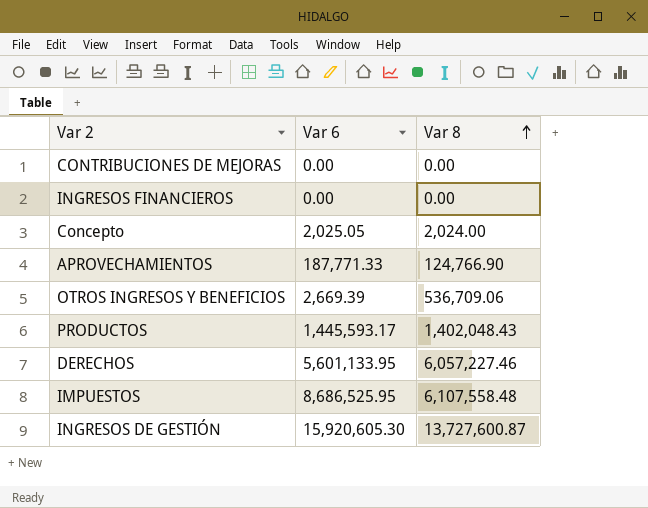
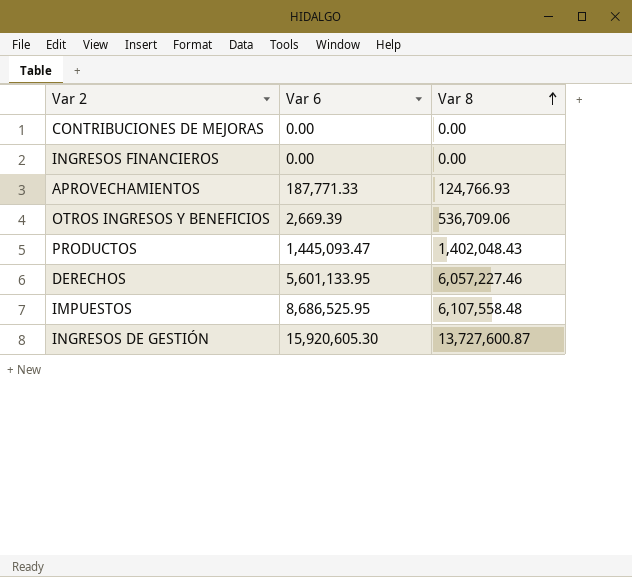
row Concepto: 2,025.05 | 2,024.00 -> none
APROVECHAMIENTOS | Var 8: 124,766.90 -> 124,766.93
PRODUCTOS | Var 6: 1,445,593.17 -> 1,445,093.47

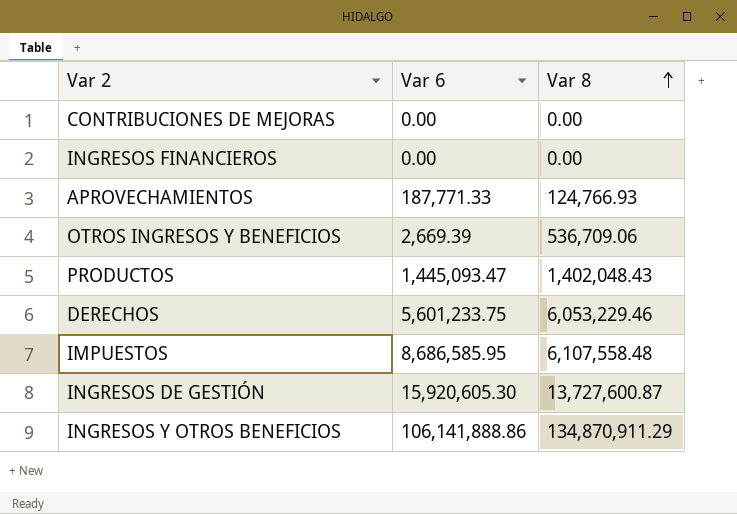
DERECHOS | Var 6: 5,601,133.95 -> 5,601,233.75
DERECHOS | Var 8: 6,057,227.46 -> 6,053,229.46
IMPUESTOS | Var 6: 8,686,525.95 -> 8,686,585.95
row INGRESOS Y OTROS BENEFICIOS: none -> 106,141,888.86 | 134,870,911.29

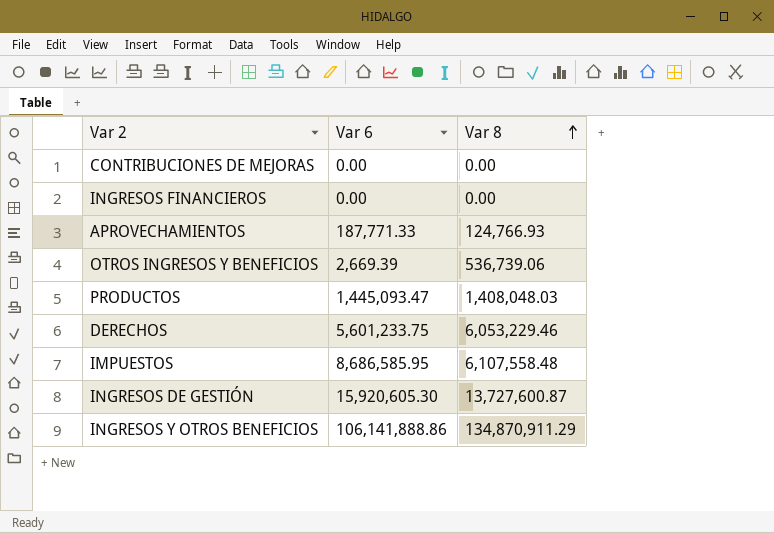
OTROS INGRESOS Y BENEFICIOS | Var 8: 536,709.06 -> 536,739.06
PRODUCTOS | Var 8: 1,402,048.43 -> 1,408,048.03

